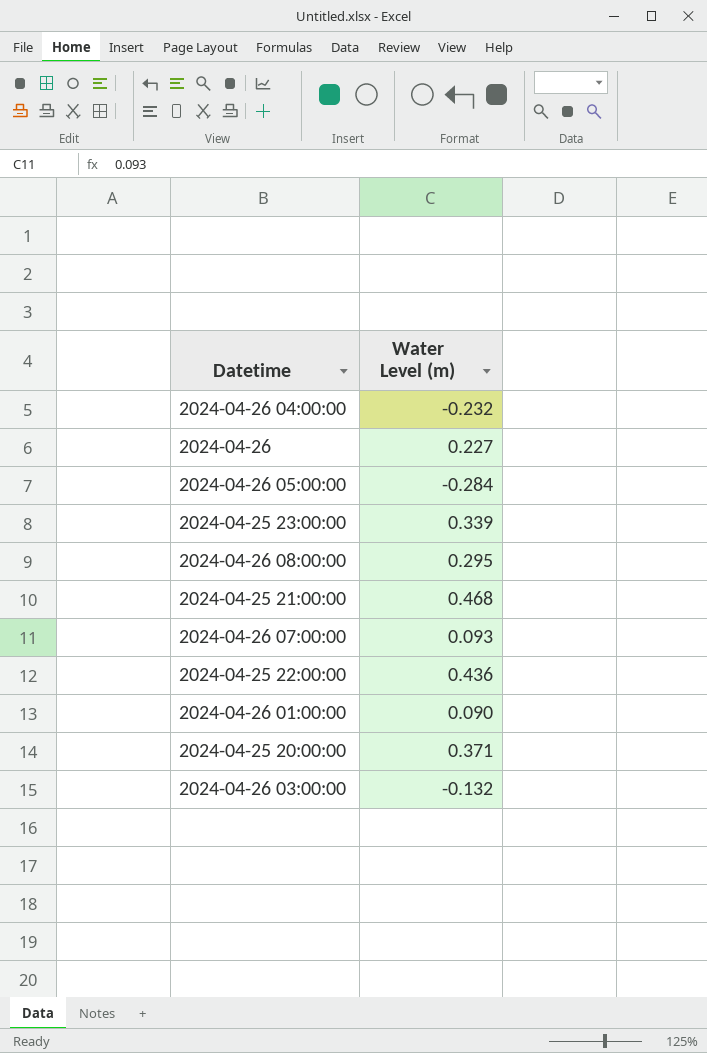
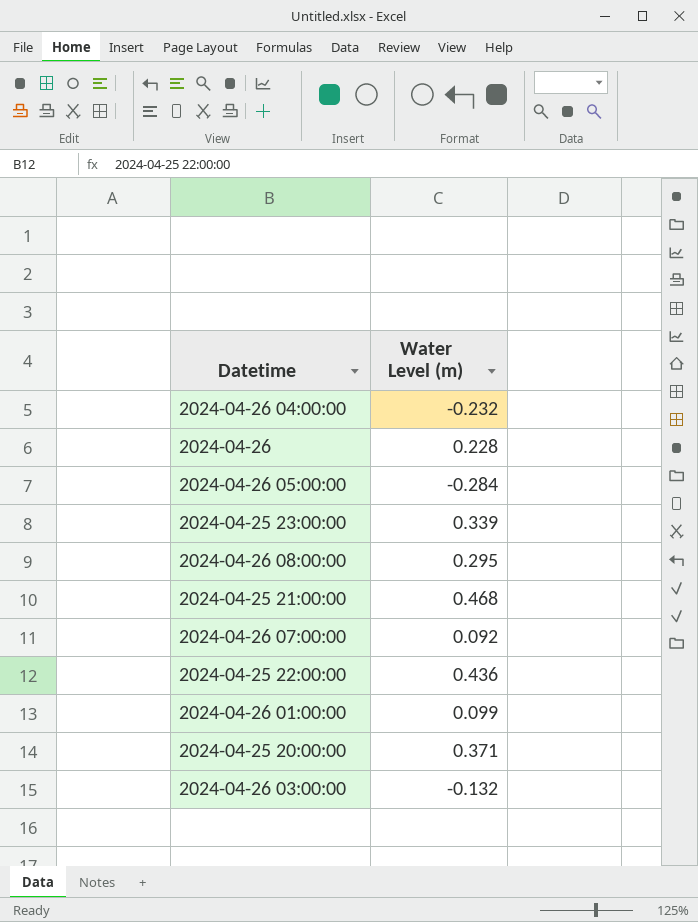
2024-04-26 | Water Level (m): 0.227 -> 0.228
2024-04-26 07:00:00 | Water Level (m): 0.093 -> 0.092
2024-04-26 01:00:00 | Water Level (m): 0.090 -> 0.099

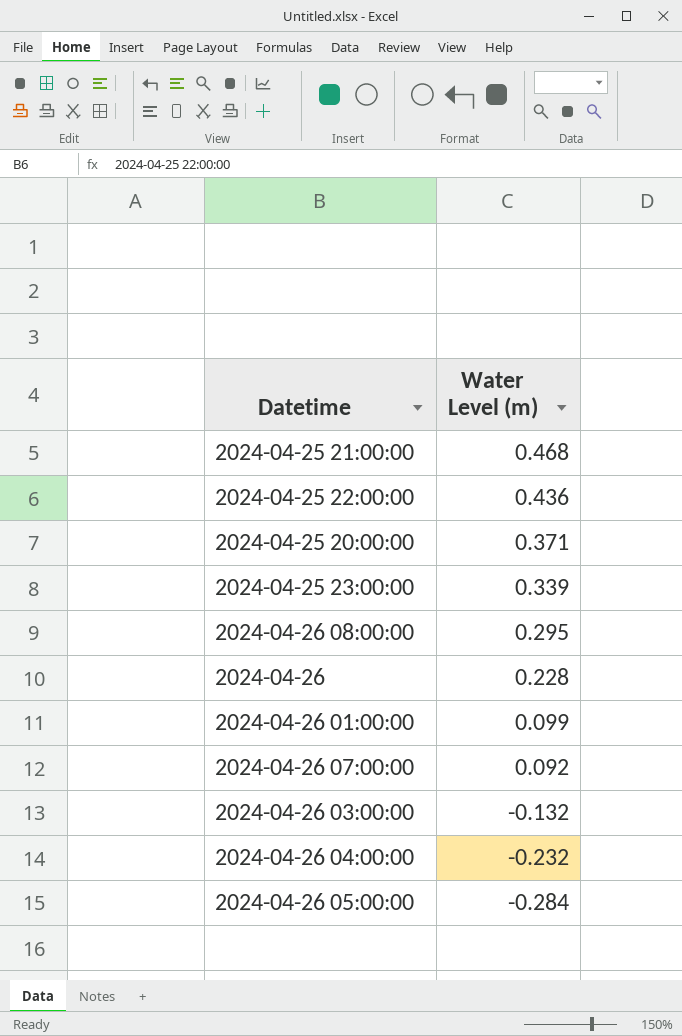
row order: none -> Water Level (m) descending

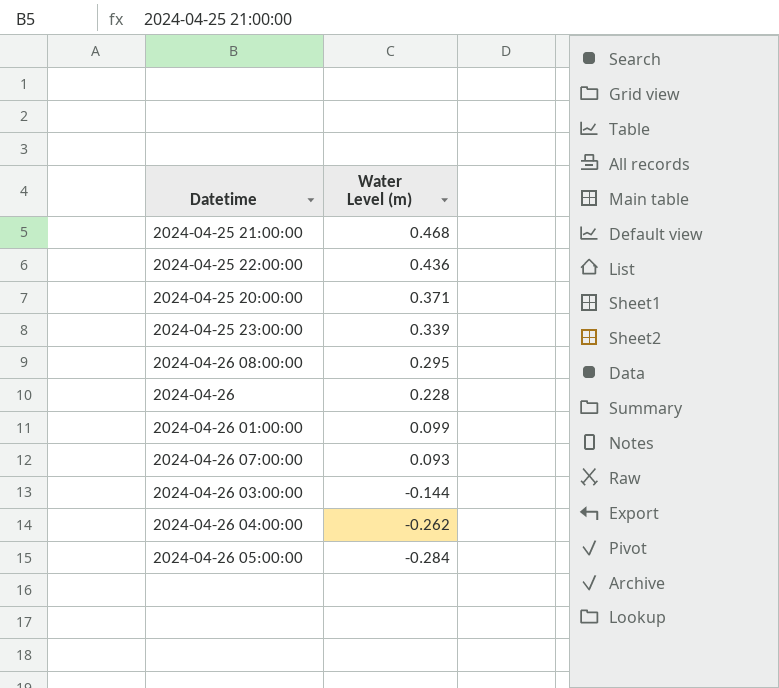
2024-04-26 07:00:00 | Water Level (m): 0.092 -> 0.093
2024-04-26 03:00:00 | Water Level (m): -0.132 -> -0.144
2024-04-26 04:00:00 | Water Level (m): -0.232 -> -0.262

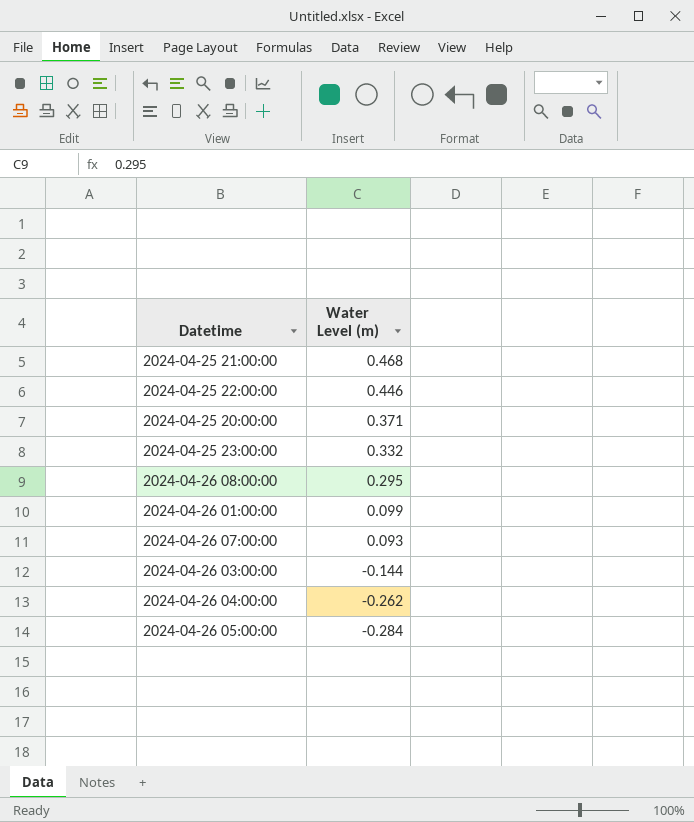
row 2024-04-26: 0.228 -> none
2024-04-25 22:00:00 | Water Level (m): 0.436 -> 0.446
2024-04-25 23:00:00 | Water Level (m): 0.339 -> 0.332

